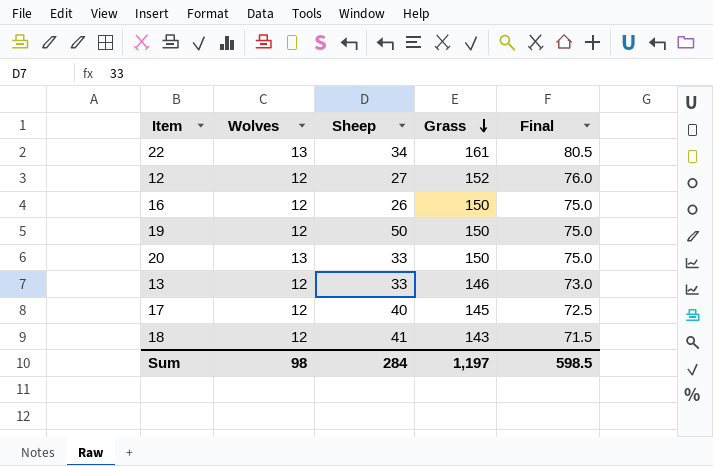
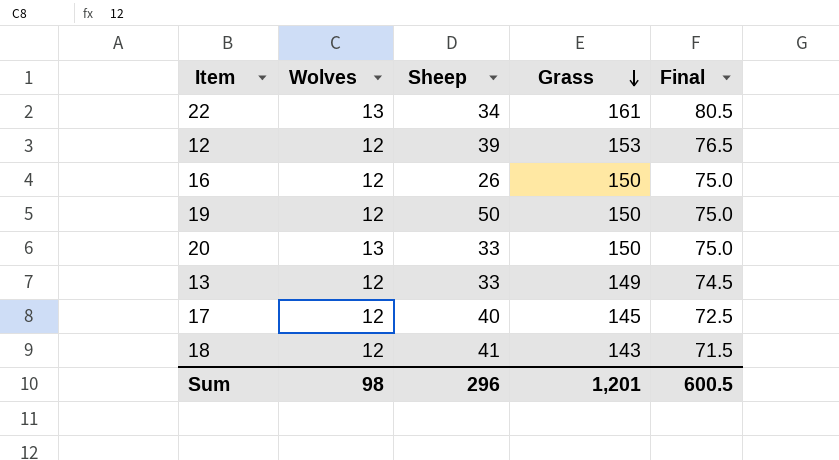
12 | Sheep: 27 -> 39
12 | Grass: 152 -> 153
12 | Final: 76.0 -> 76.5
13 | Grass: 146 -> 149
13 | Final: 73.0 -> 74.5
Sum | Sheep: 284 -> 296
Sum | Grass: 1,197 -> 1,201
Sum | Final: 598.5 -> 600.5

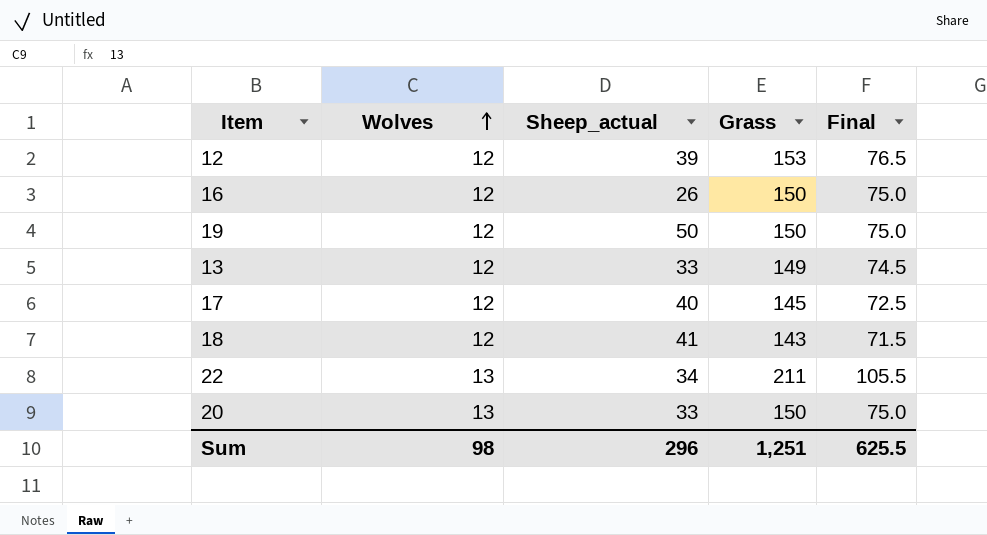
row order: Grass descending -> Wolves ascending
column name: Sheep -> Sheep_actual
22 | Grass: 161 -> 211
22 | Final: 80.5 -> 105.5
Sum | Grass: 1,201 -> 1,251
Sum | Final: 600.5 -> 625.5

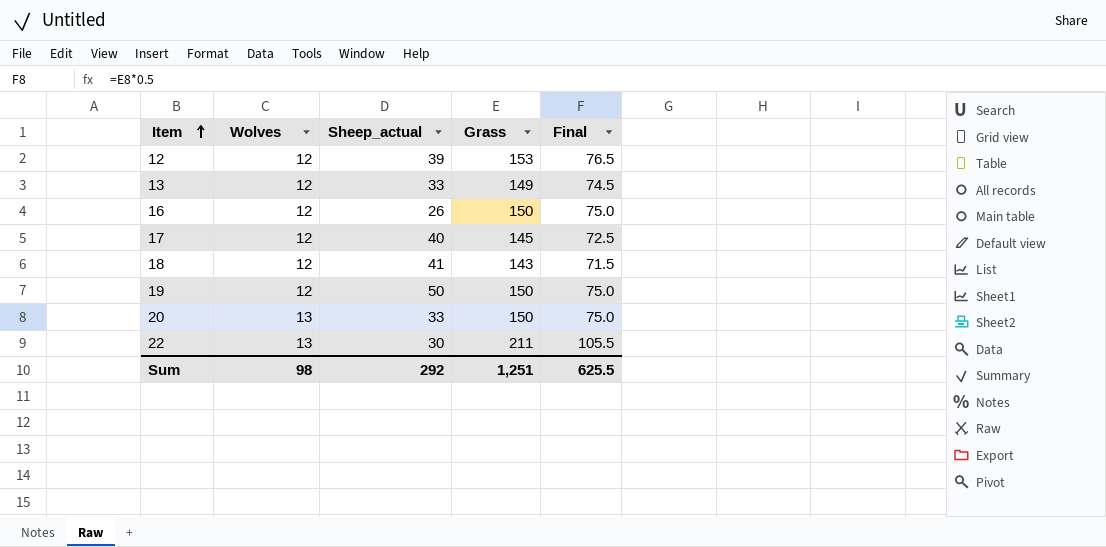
row order: Wolves ascending -> Item ascending
22 | Sheep_actual: 34 -> 30
Sum | Sheep_actual: 296 -> 292

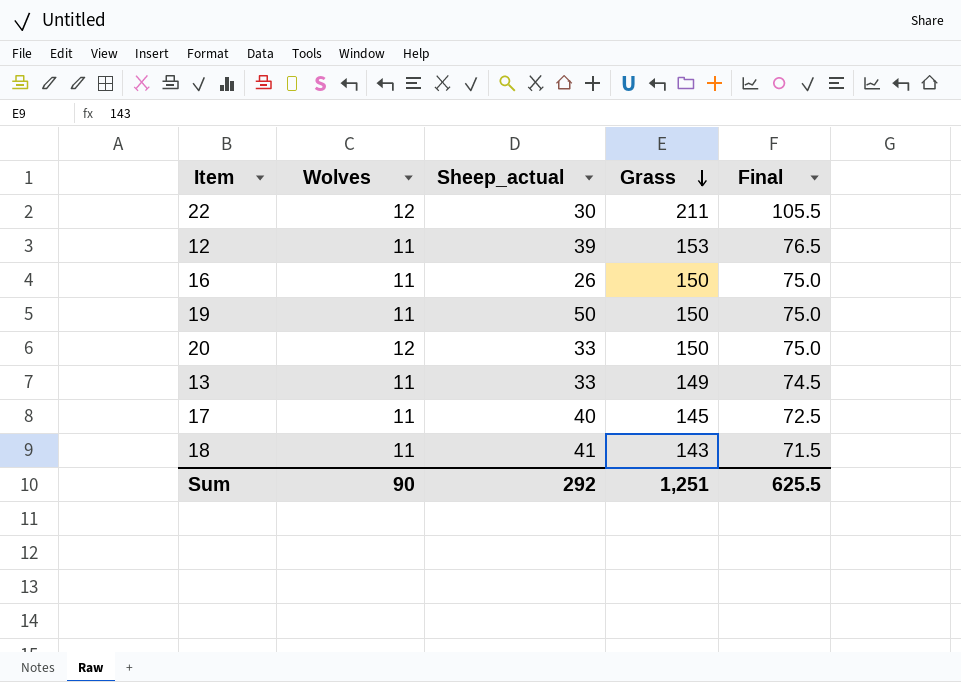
row order: Item ascending -> Grass descending
22 | Wolves: 13 -> 12
12 | Wolves: 12 -> 11
16 | Wolves: 12 -> 11
19 | Wolves: 12 -> 11
20 | Wolves: 13 -> 12
13 | Wolves: 12 -> 11
17 | Wolves: 12 -> 11
18 | Wolves: 12 -> 11
Sum | Wolves: 98 -> 90

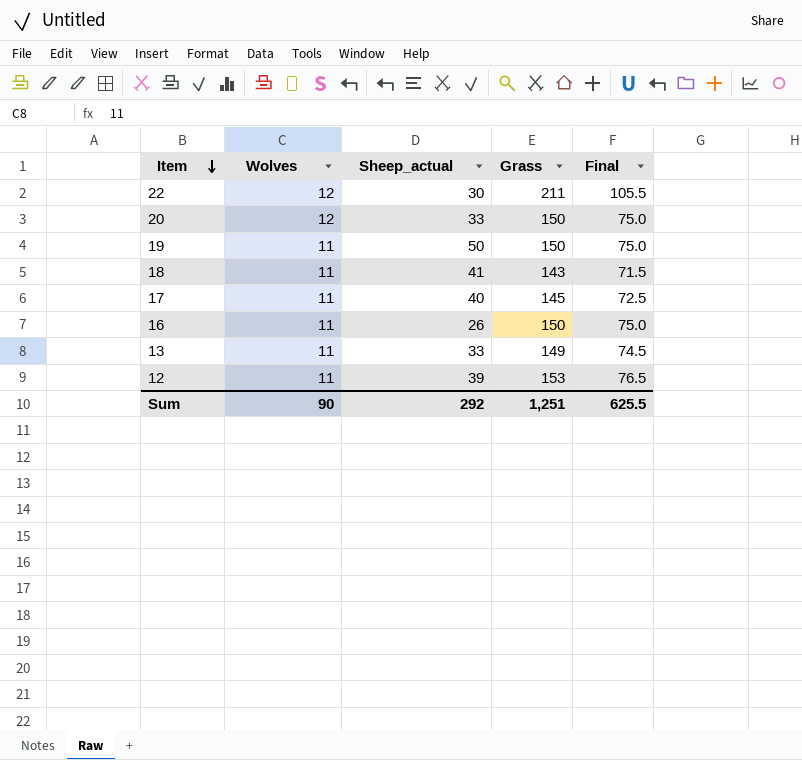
row order: Grass descending -> Item descending

